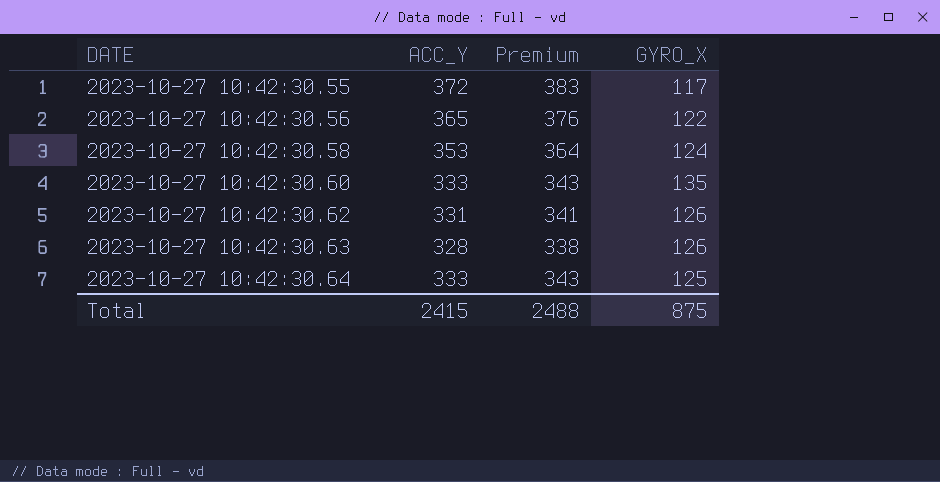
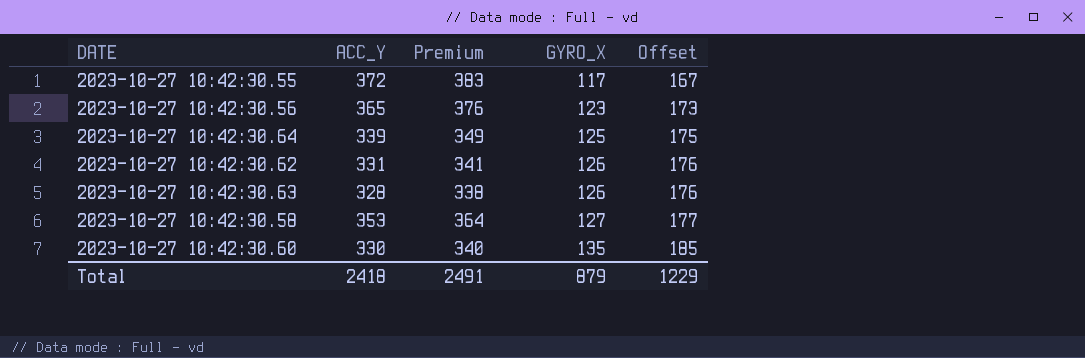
row order: DATE ascending -> GYRO_X ascending
column Offset | formula: none -> [GYRO_X] + 50
2023-10-27 10:42:30.56 | GYRO_X: 122 -> 123
2023-10-27 10:42:30.64 | ACC_Y: 333 -> 339
2023-10-27 10:42:30.64 | Premium: 343 -> 349
2023-10-27 10:42:30.58 | GYRO_X: 124 -> 127
2023-10-27 10:42:30.60 | ACC_Y: 333 -> 330
2023-10-27 10:42:30.60 | Premium: 343 -> 340
Total | ACC_Y: 2415 -> 2418
Total | Premium: 2488 -> 2491
Total | GYRO_X: 875 -> 879

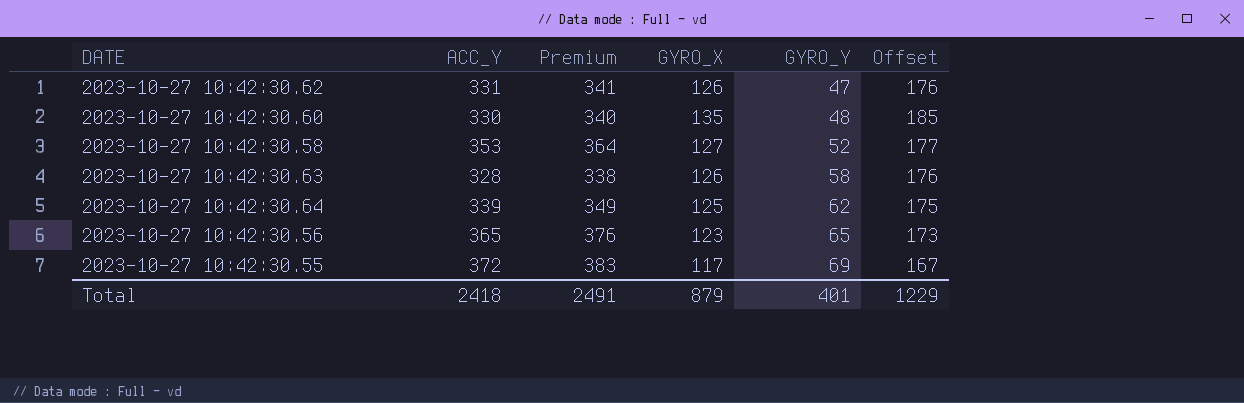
row order: GYRO_X ascending -> GYRO_Y ascending
column GYRO_Y | position: none -> 5

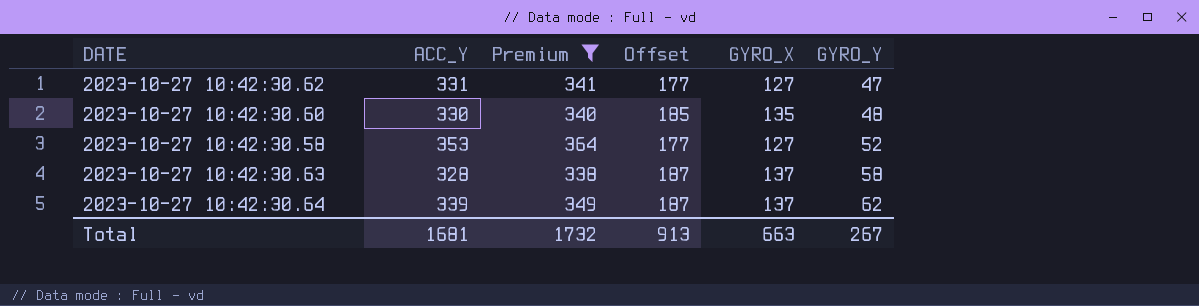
filter: none -> Premium <= 364
column Offset | position: 6 -> 4
2023-10-27 10:42:30.62 | Offset: 176 -> 177
2023-10-27 10:42:30.62 | GYRO_X: 126 -> 127
2023-10-27 10:42:30.63 | Offset: 176 -> 187
2023-10-27 10:42:30.63 | GYRO_X: 126 -> 137
2023-10-27 10:42:30.64 | Offset: 175 -> 187
2023-10-27 10:42:30.64 | GYRO_X: 125 -> 137
Total | ACC_Y: 2418 -> 1681
Total | Premium: 2491 -> 1732
Total | Offset: 1229 -> 913
Total | GYRO_X: 879 -> 663
Total | GYRO_Y: 401 -> 267

